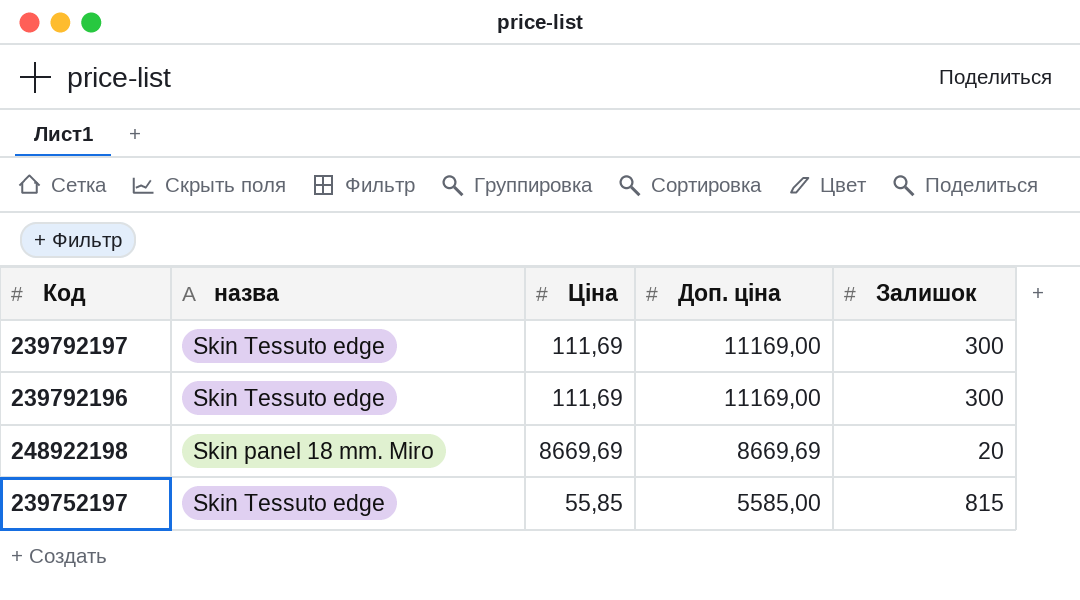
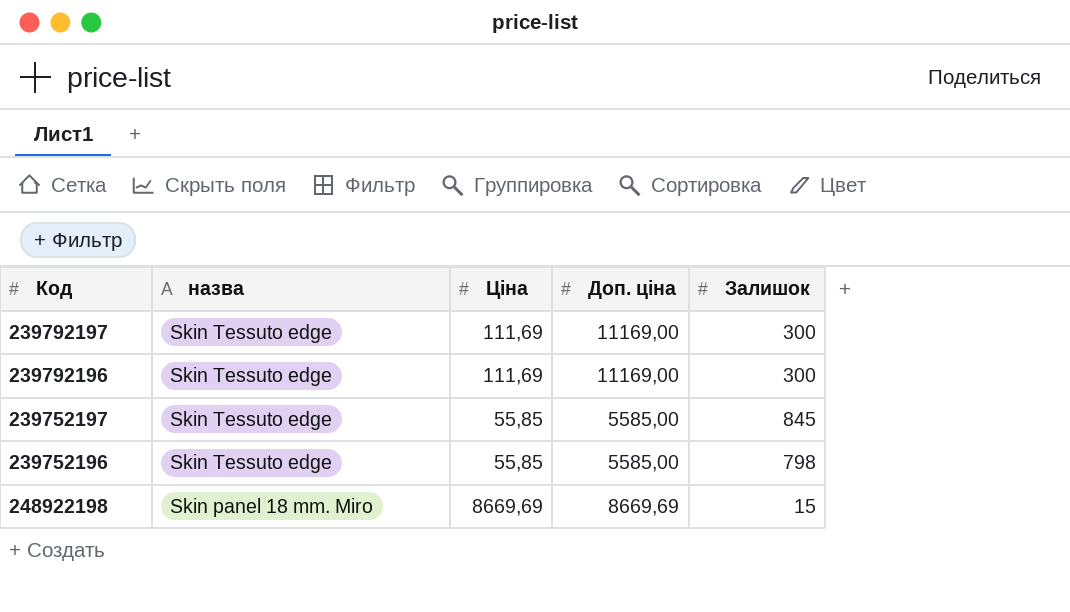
row order: Доп. ціна descending -> назва descending
239752197 | Залишок: 815 -> 845
row 239752196: none -> Skin Tessuto edge | 55,85 | 5585,00 | 798
248922198 | Залишок: 20 -> 15

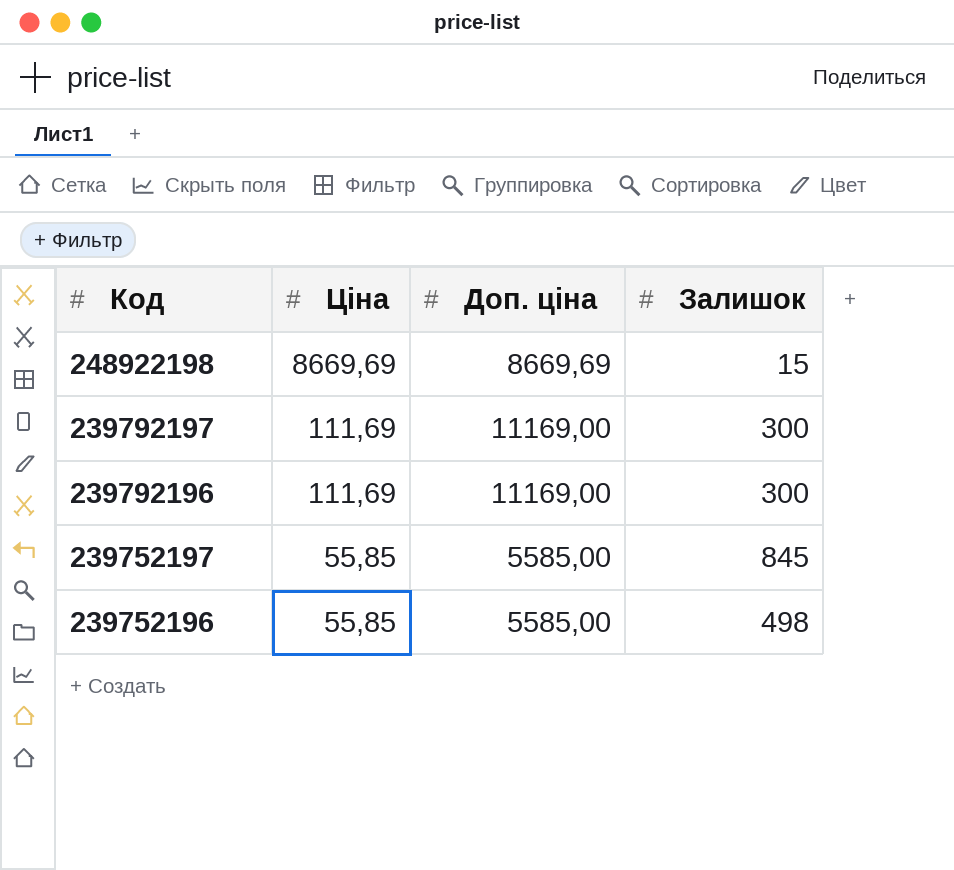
row order: назва descending -> Код descending
column назва | position: 2 -> none
239752196 | Залишок: 798 -> 498

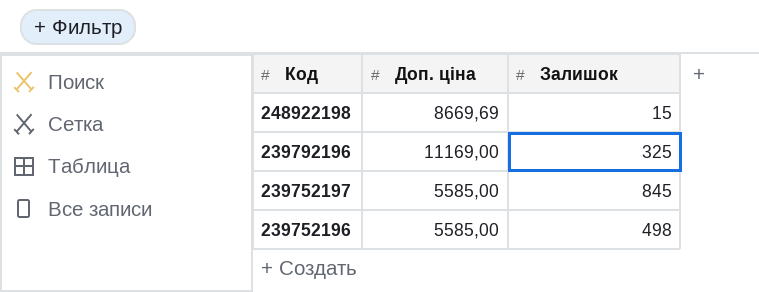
column Ціна | position: 2 -> none
row 239792197: 111,69 | 11169,00 | 300 -> none
239792196 | Залишок: 300 -> 325

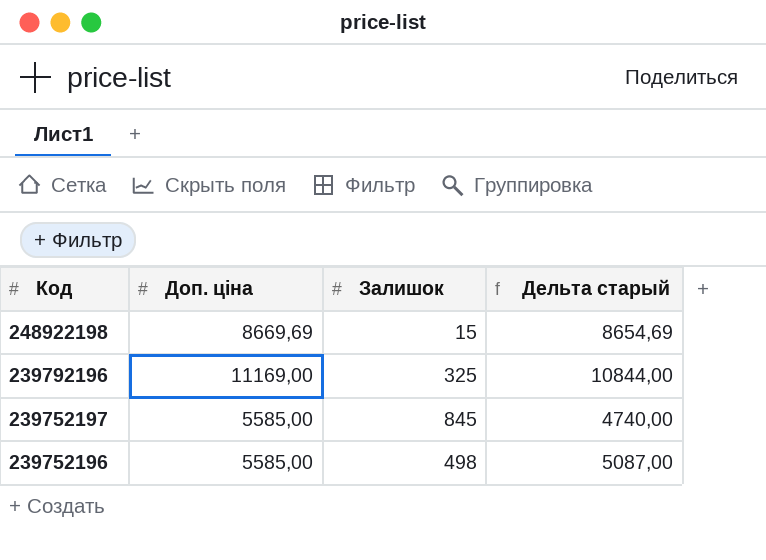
column Дельта старый | formula: none -> [Доп. ціна] - [Залишок]

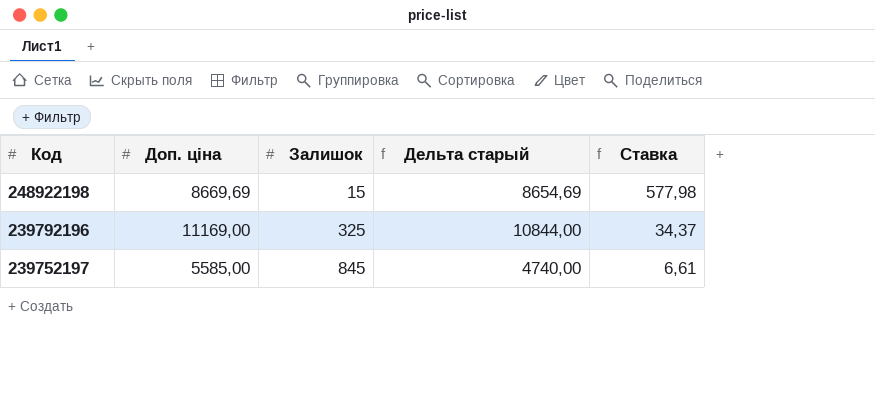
column Ставка | formula: none -> [Доп. ціна] / [Залишок]
row 239752196: 5585,00 | 498 | 5087,00 -> none

